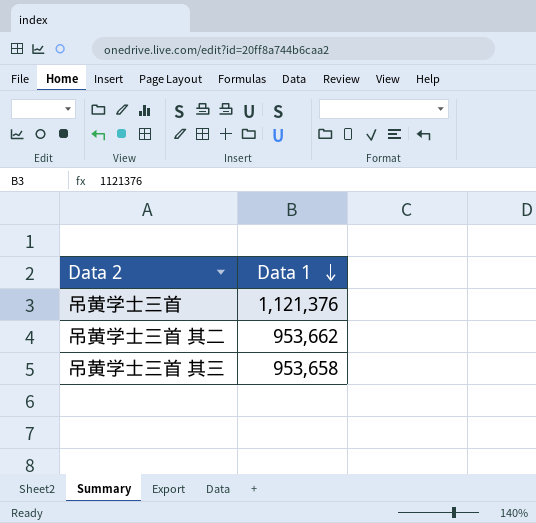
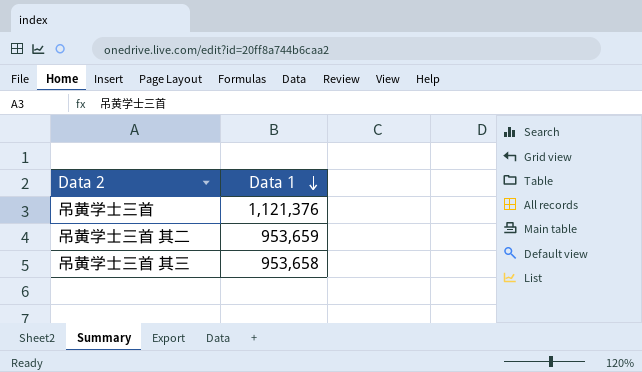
吊黄学士三首 其二 | Data 1: 953,662 -> 953,659

